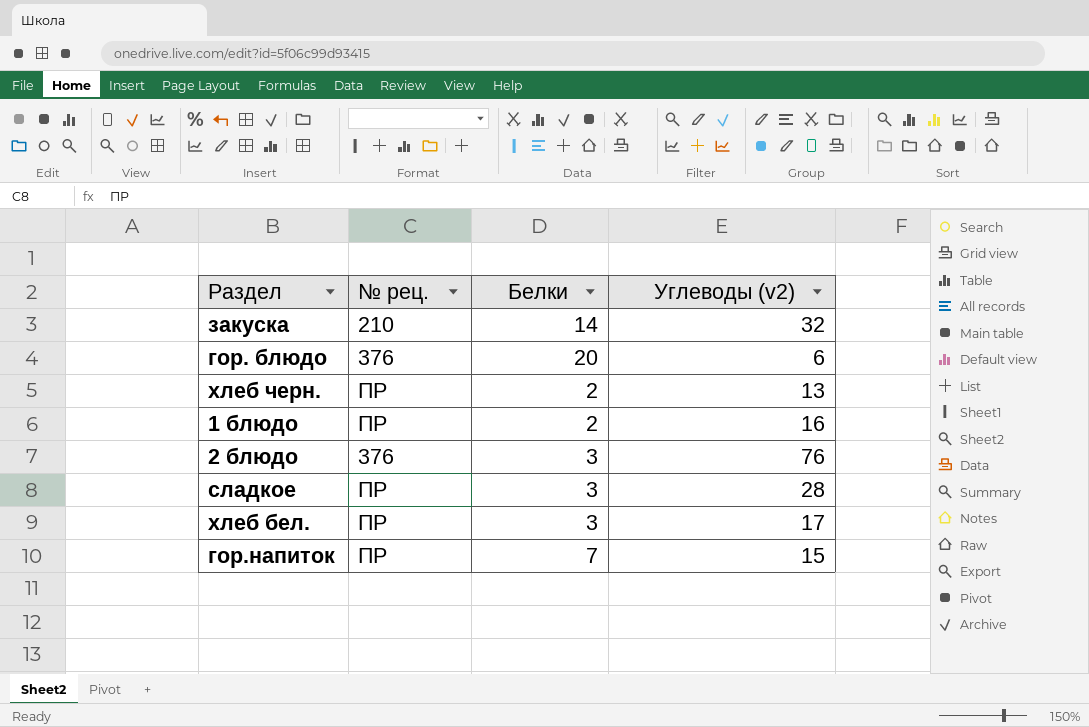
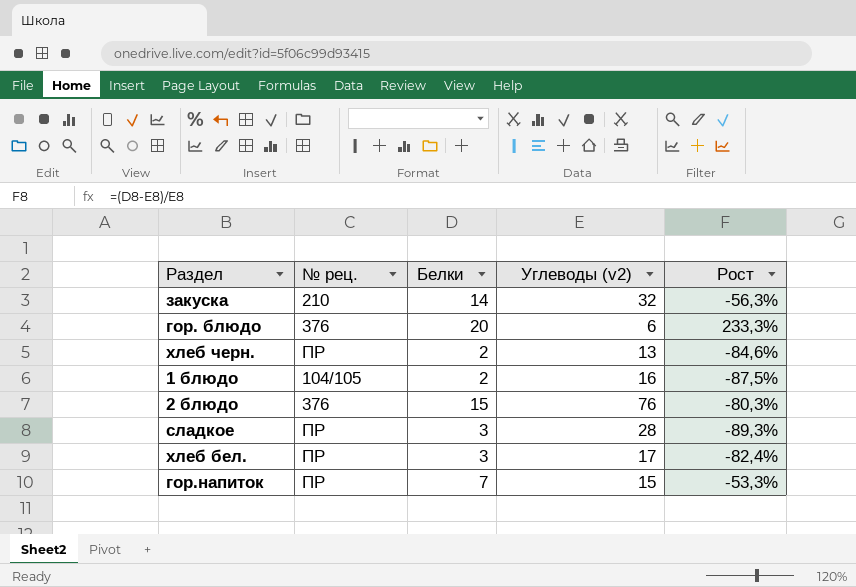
column Рост | formula: none -> ([Белки] - [Углеводы (v2)]) / [Углеводы (v2)]
1 блюдо | № рец.: ПР -> 104/105
2 блюдо | Белки: 3 -> 15

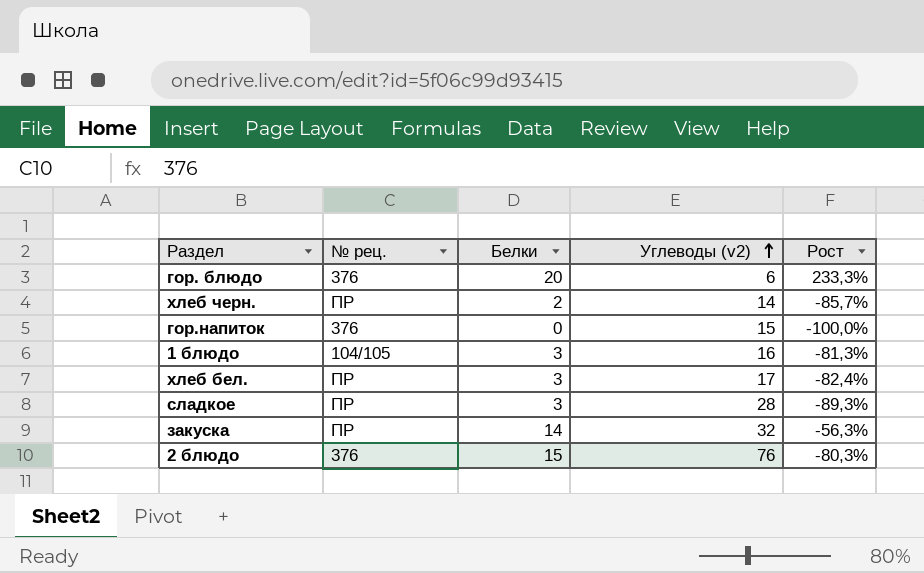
row order: none -> Углеводы (v2) ascending
хлеб черн. | Углеводы (v2): 13 -> 14
хлеб черн. | Рост: -84,6% -> -85,7%
гор.напиток | № рец.: ПР -> 376
гор.напиток | Белки: 7 -> 0
гор.напиток | Рост: -53,3% -> -100,0%
1 блюдо | Белки: 2 -> 3
1 блюдо | Рост: -87,5% -> -81,3%
закуска | № рец.: 210 -> ПР

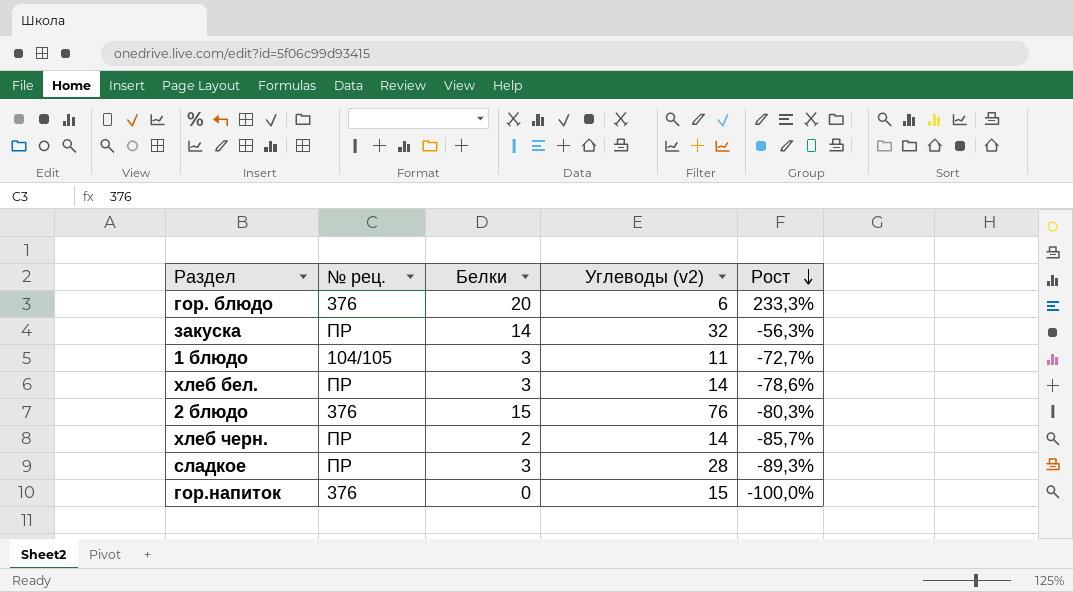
row order: Углеводы (v2) ascending -> Рост descending
1 блюдо | Углеводы (v2): 16 -> 11
1 блюдо | Рост: -81,3% -> -72,7%
хлеб бел. | Углеводы (v2): 17 -> 14
хлеб бел. | Рост: -82,4% -> -78,6%

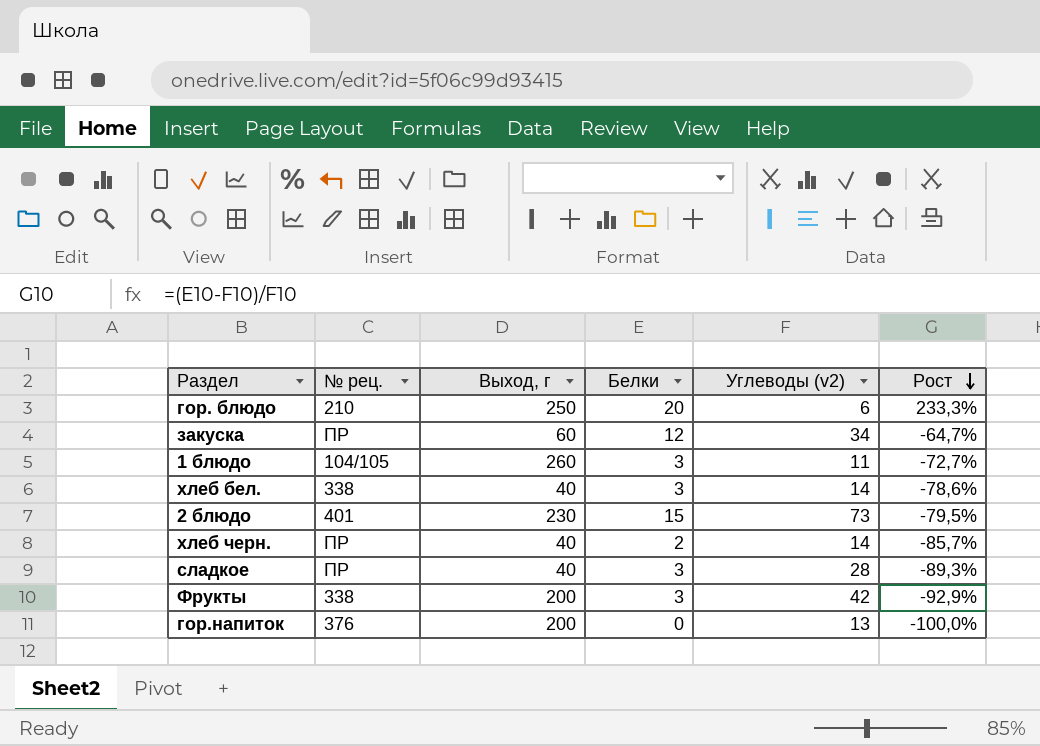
column Выход, г | position: none -> 3
гор. блюдо | № рец.: 376 -> 210
закуска | Белки: 14 -> 12
закуска | Углеводы (v2): 32 -> 34
закуска | Рост: -56,3% -> -64,7%
хлеб бел. | № рец.: ПР -> 338
2 блюдо | № рец.: 376 -> 401
2 блюдо | Углеводы (v2): 76 -> 73
2 блюдо | Рост: -80,3% -> -79,5%
row Фрукты: none -> 338 | 200 | 3 | 42 | -92,9%
гор.напиток | Углеводы (v2): 15 -> 13

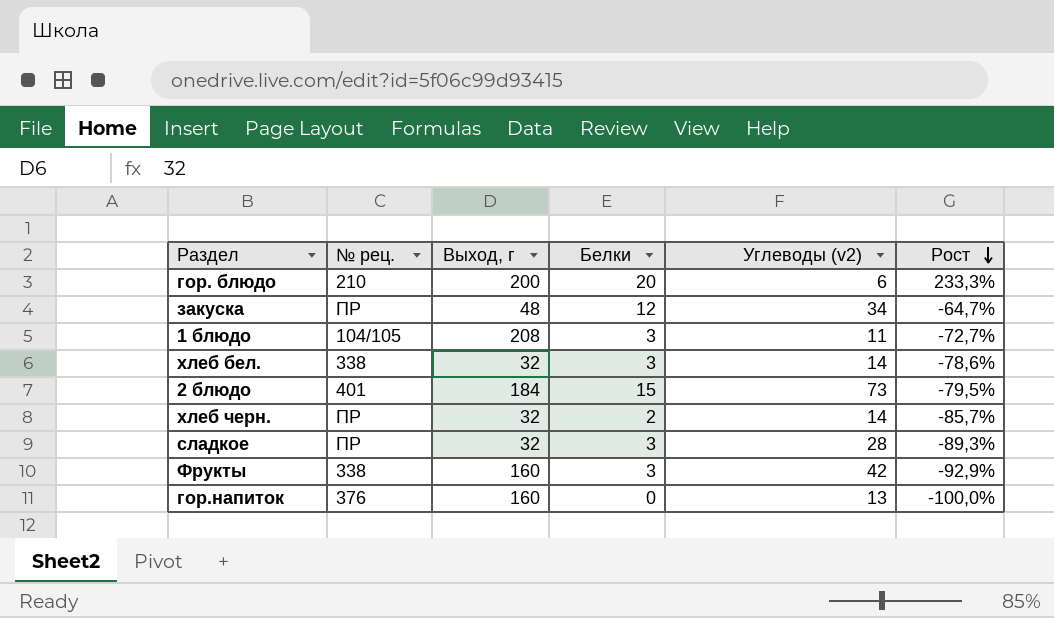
гор. блюдо | Выход, г: 250 -> 200
закуска | Выход, г: 60 -> 48
1 блюдо | Выход, г: 260 -> 208
хлеб бел. | Выход, г: 40 -> 32
2 блюдо | Выход, г: 230 -> 184
хлеб черн. | Выход, г: 40 -> 32
сладкое | Выход, г: 40 -> 32
Фрукты | Выход, г: 200 -> 160
гор.напиток | Выход, г: 200 -> 160

